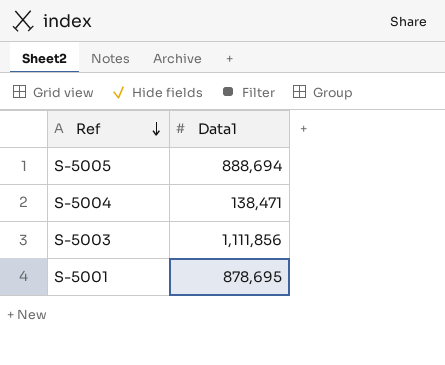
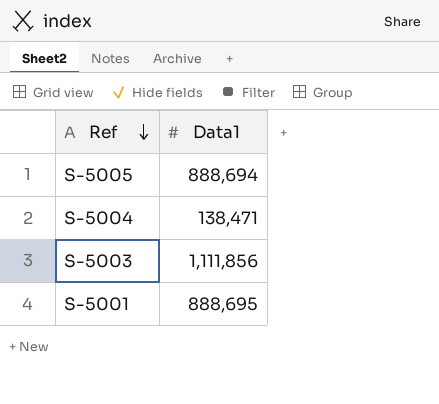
S-5001 | Data1: 878,695 -> 888,695

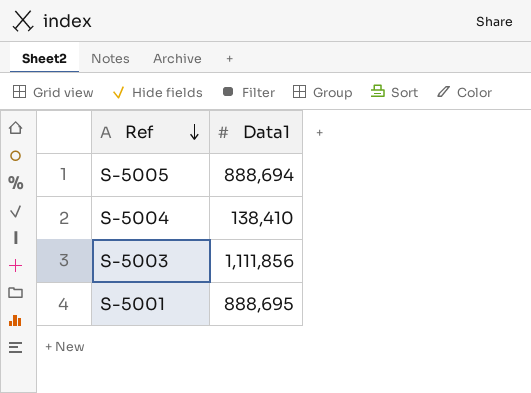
S-5004 | Data1: 138,471 -> 138,410

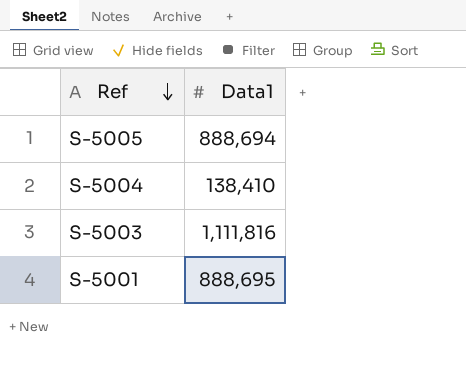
S-5003 | Data1: 1,111,856 -> 1,111,816

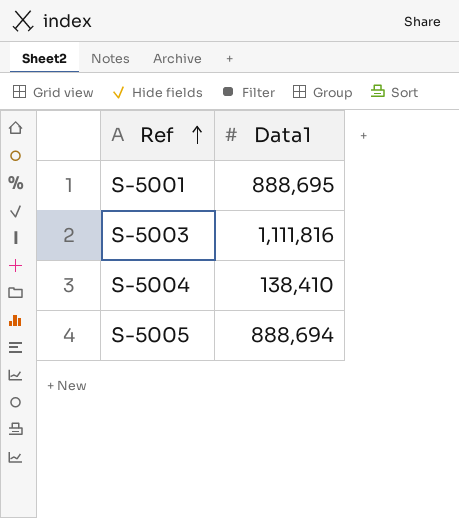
row order: Ref descending -> Ref ascending

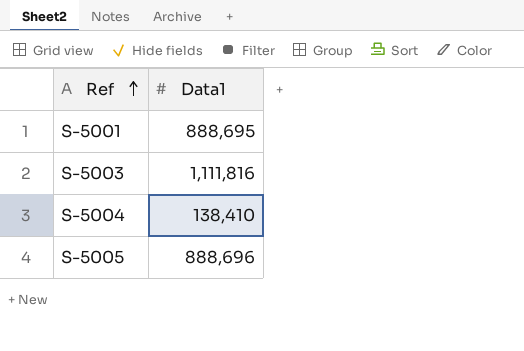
S-5005 | Data1: 888,694 -> 888,696

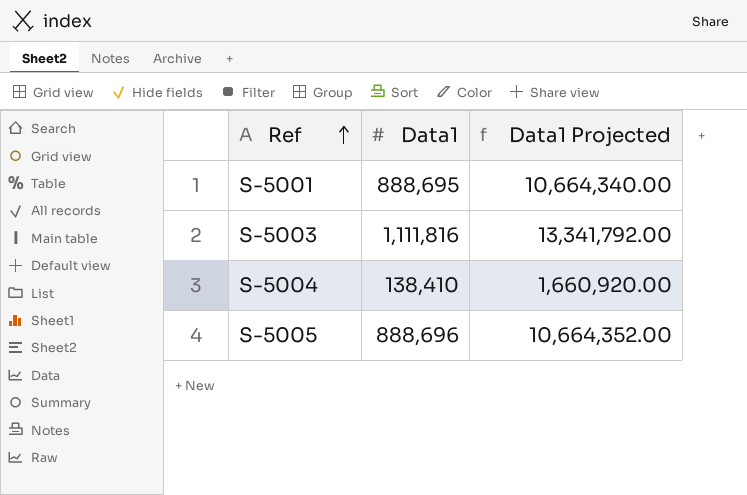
column Data1 Projected | formula: none -> [Data1] * 12

